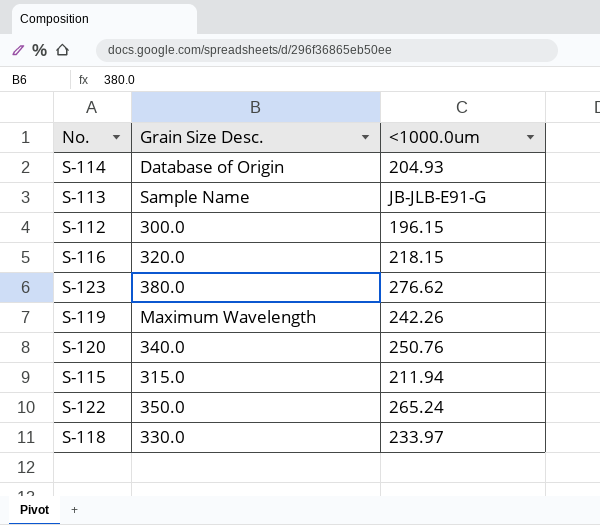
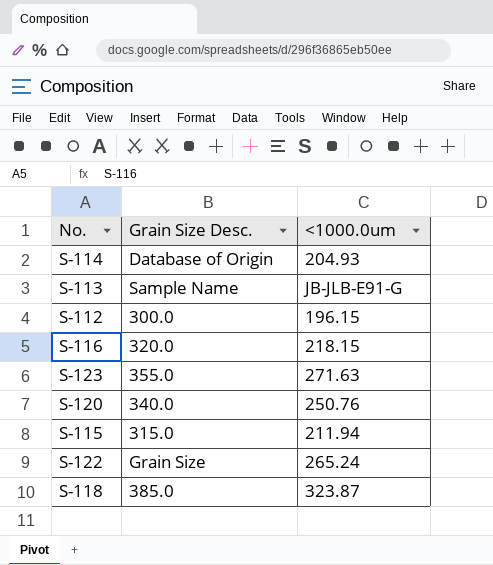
row S-119: Maximum Wavelength | 242.26 -> none
S-123 | Grain Size Desc.: 380.0 -> 355.0
S-123 | <1000.0um: 276.62 -> 271.63
S-122 | Grain Size Desc.: 350.0 -> Grain Size
S-118 | Grain Size Desc.: 330.0 -> 385.0
S-118 | <1000.0um: 233.97 -> 323.87

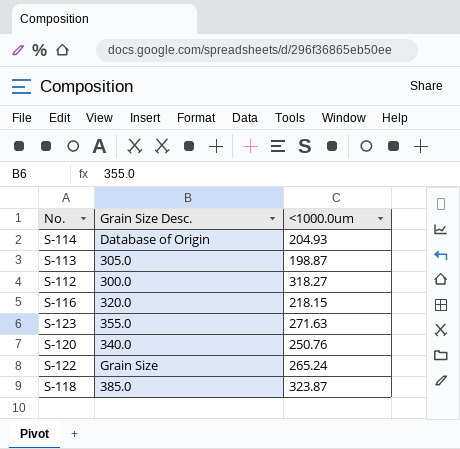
row S-115: 315.0 | 211.94 -> none
S-113 | Grain Size Desc.: Sample Name -> 305.0
S-113 | <1000.0um: JB-JLB-E91-G -> 198.87
S-112 | <1000.0um: 196.15 -> 318.27

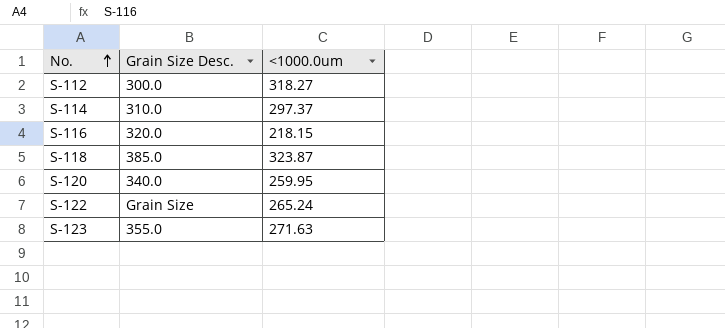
row order: none -> No. ascending
row S-113: 305.0 | 198.87 -> none
S-114 | Grain Size Desc.: Database of Origin -> 310.0
S-114 | <1000.0um: 204.93 -> 297.37
S-120 | <1000.0um: 250.76 -> 259.95

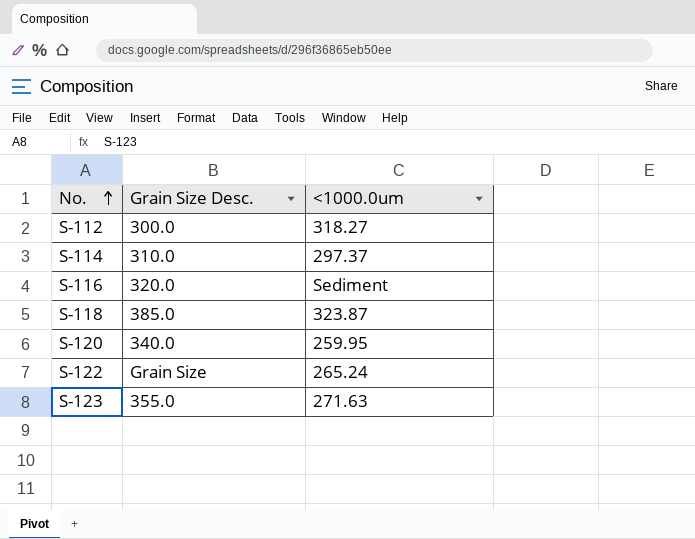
S-116 | <1000.0um: 218.15 -> Sediment

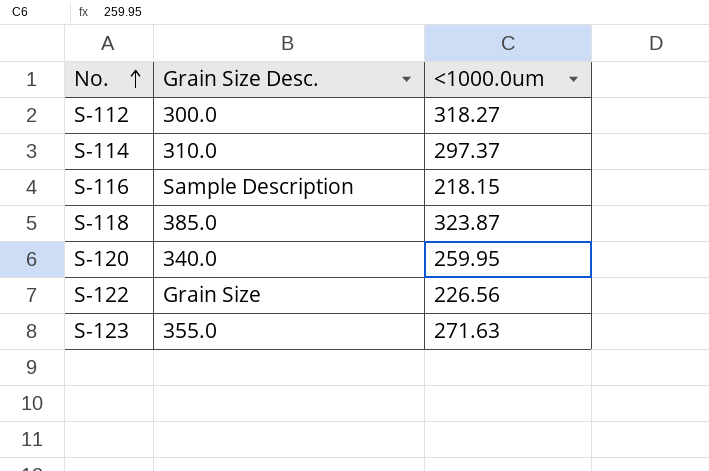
S-116 | Grain Size Desc.: 320.0 -> Sample Description
S-116 | <1000.0um: Sediment -> 218.15
S-122 | <1000.0um: 265.24 -> 226.56

